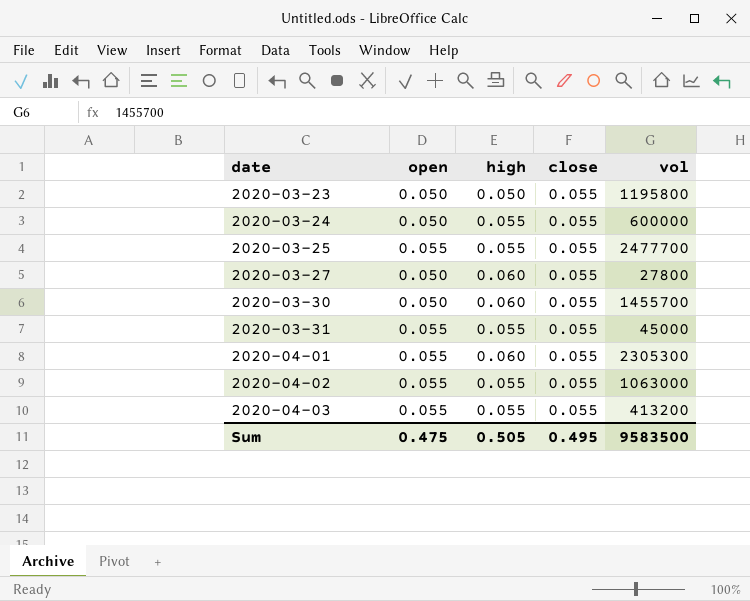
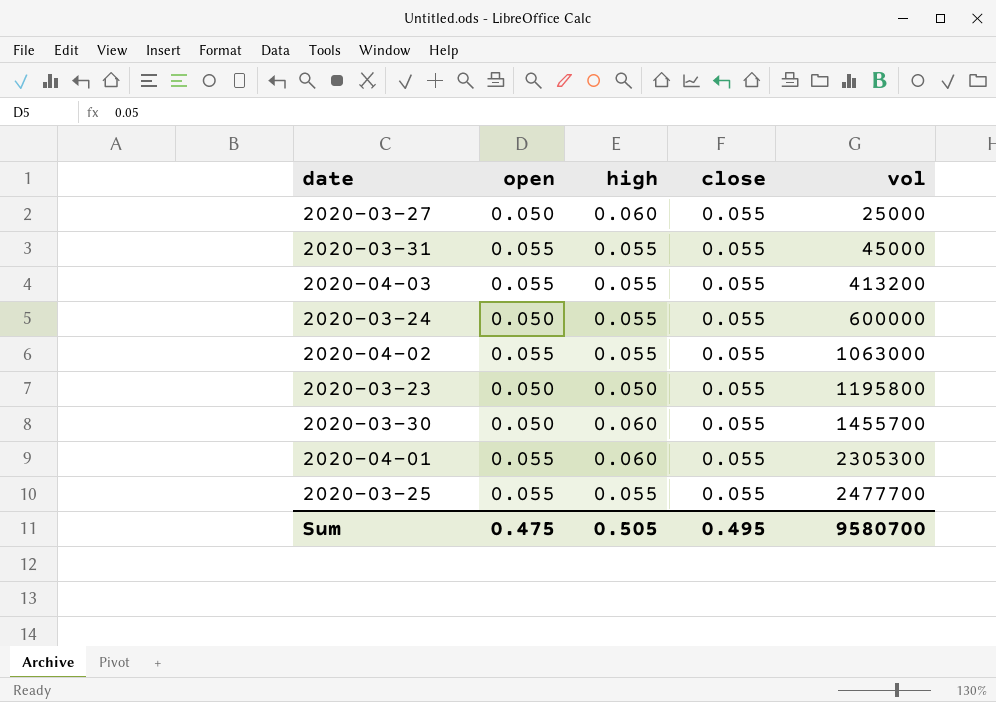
row order: date ascending -> vol ascending
2020-03-27 | vol: 27800 -> 25000
Sum | vol: 9583500 -> 9580700

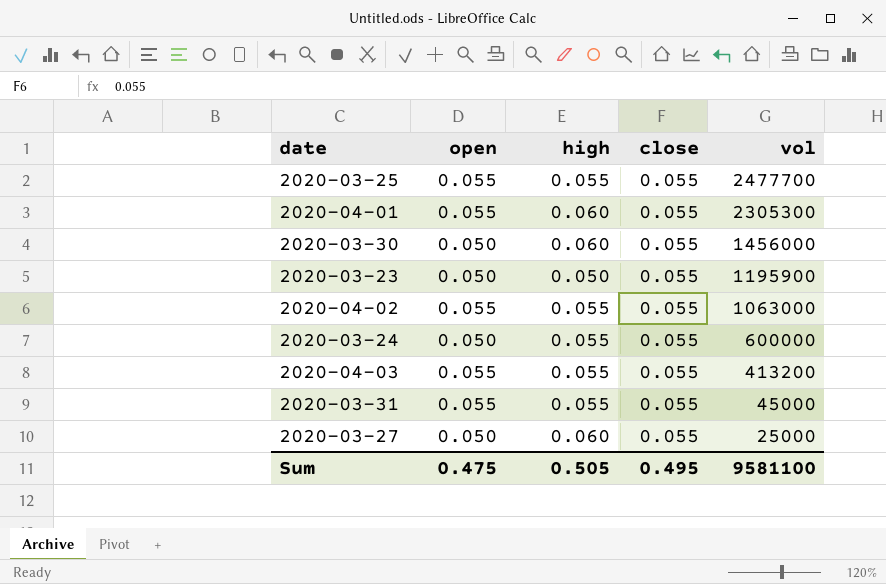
row order: vol ascending -> vol descending
2020-03-30 | vol: 1455700 -> 1456000
2020-03-23 | vol: 1195800 -> 1195900
Sum | vol: 9580700 -> 9581100

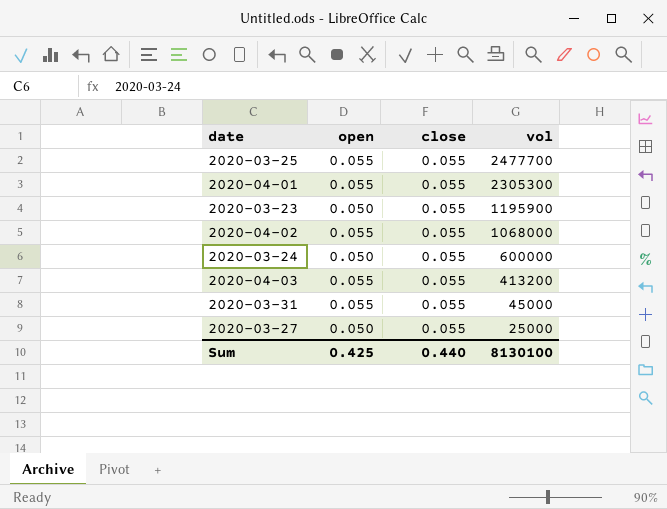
column high | position: 3 -> none
row 2020-03-30: 0.050 | 0.060 | 0.055 | 1456000 -> none
2020-04-02 | vol: 1063000 -> 1068000
Sum | open: 0.475 -> 0.425
Sum | close: 0.495 -> 0.440
Sum | vol: 9581100 -> 8130100

